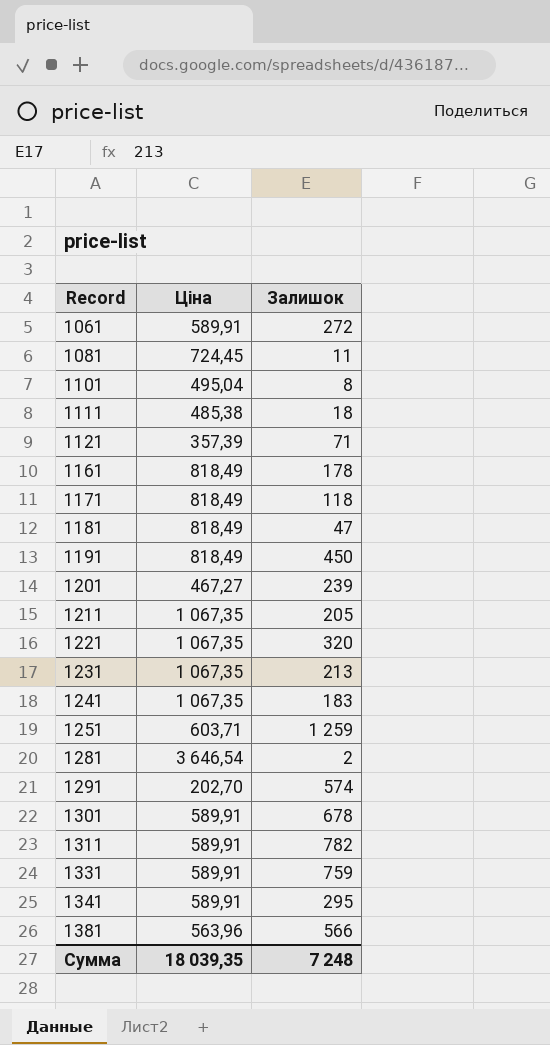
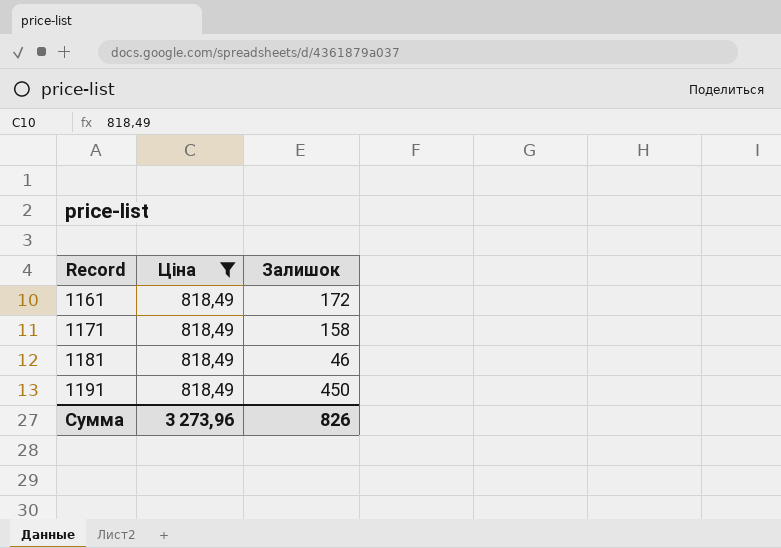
filter: none -> Ціна = 818,49
1161 | Залишок: 178 -> 172
1171 | Залишок: 118 -> 158
1181 | Залишок: 47 -> 46
Сумма | Ціна: 18 039,35 -> 3 273,96
Сумма | Залишок: 7 248 -> 826

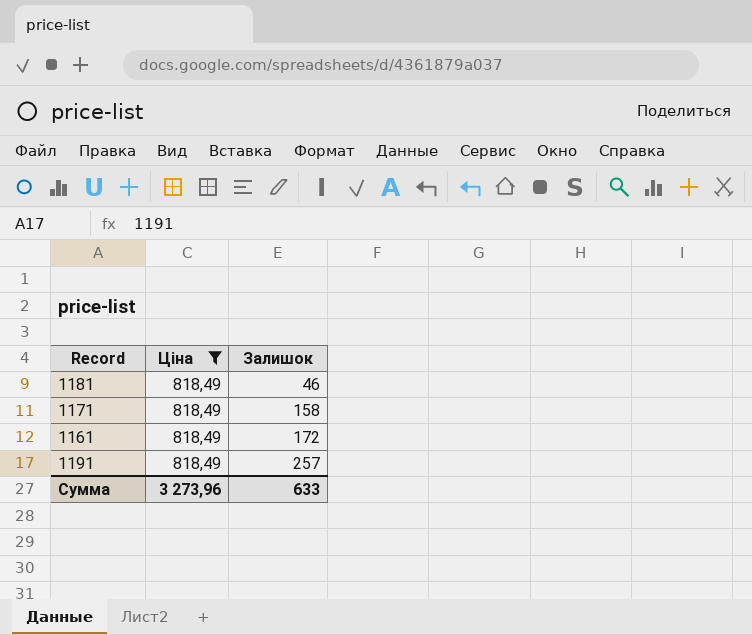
row order: Record ascending -> Залишок ascending
1191 | Залишок: 450 -> 257
Сумма | Залишок: 826 -> 633

